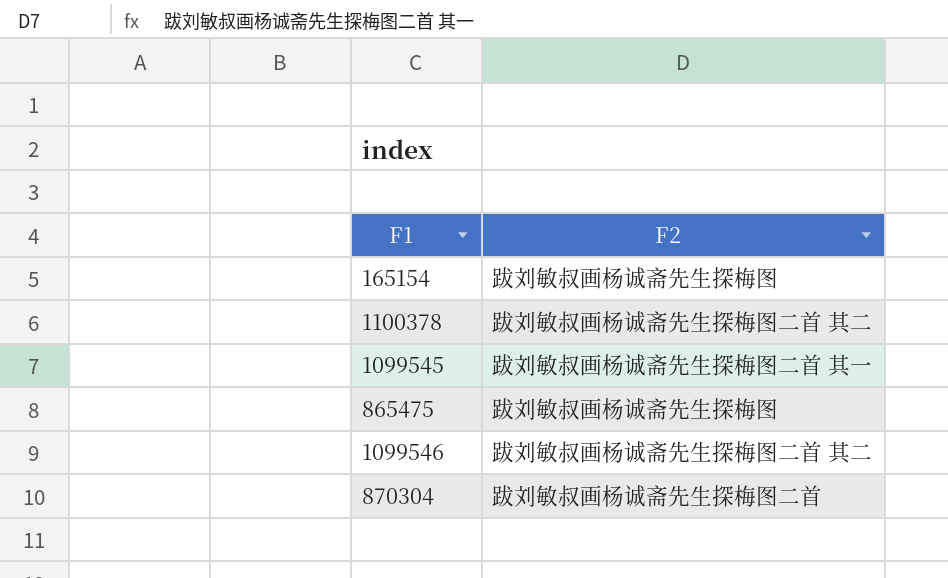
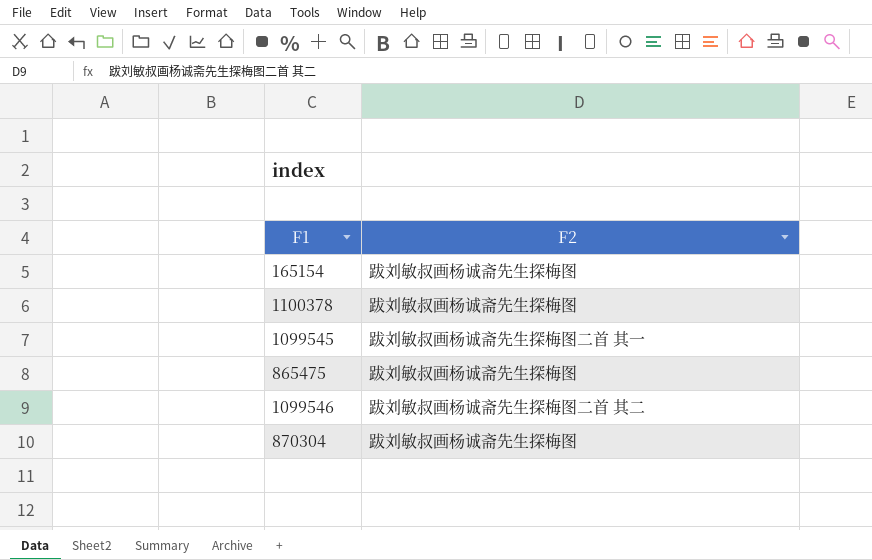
1100378 | F2: 跋刘敏叔画杨诚斋先生探梅图二首 其二 -> 跋刘敏叔画杨诚斋先生探梅图
870304 | F2: 跋刘敏叔画杨诚斋先生探梅图二首 -> 跋刘敏叔画杨诚斋先生探梅图

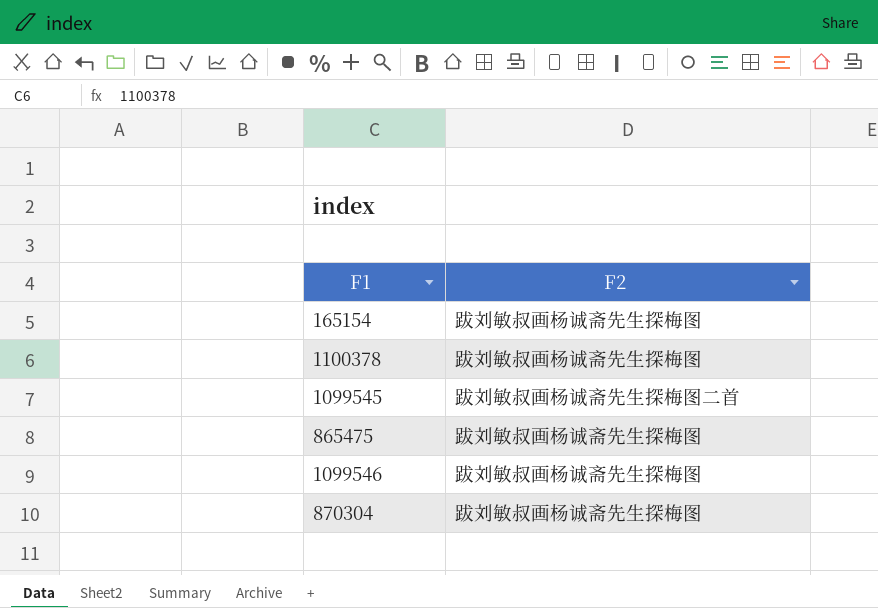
1099545 | F2: 跋刘敏叔画杨诚斋先生探梅图二首 其一 -> 跋刘敏叔画杨诚斋先生探梅图二首
1099546 | F2: 跋刘敏叔画杨诚斋先生探梅图二首 其二 -> 跋刘敏叔画杨诚斋先生探梅图

